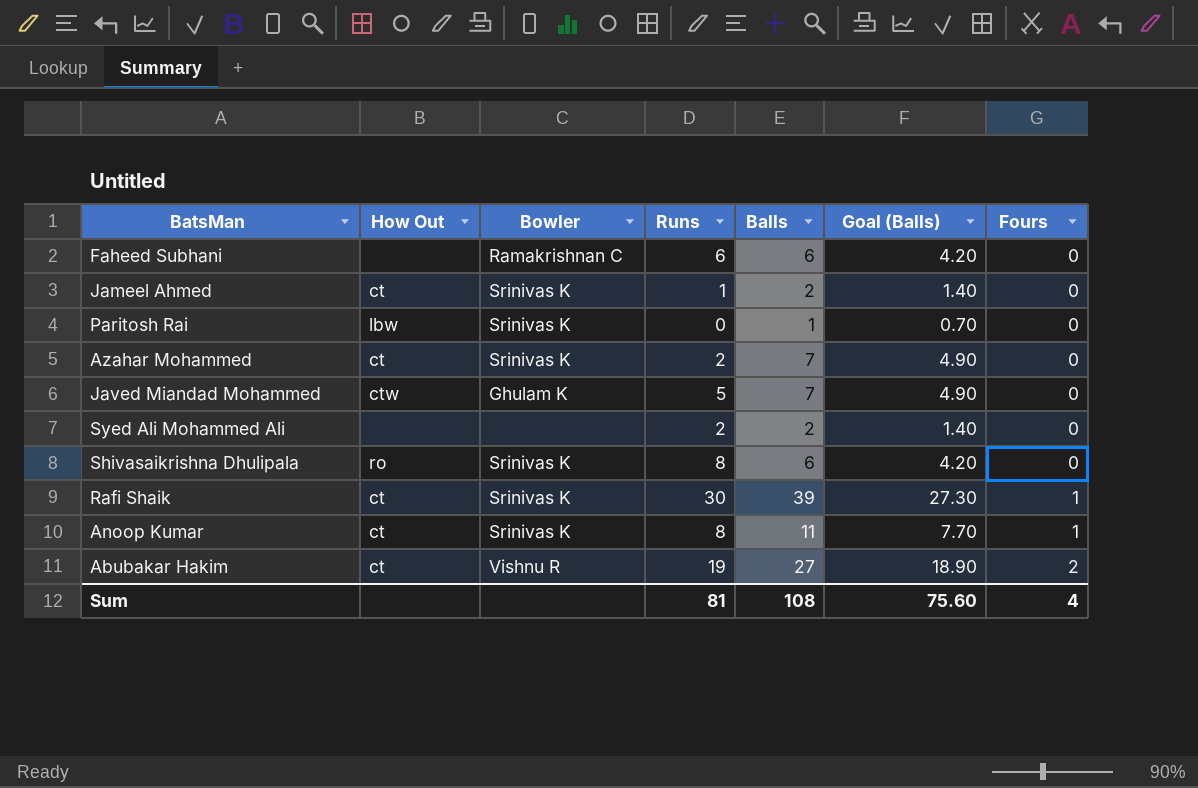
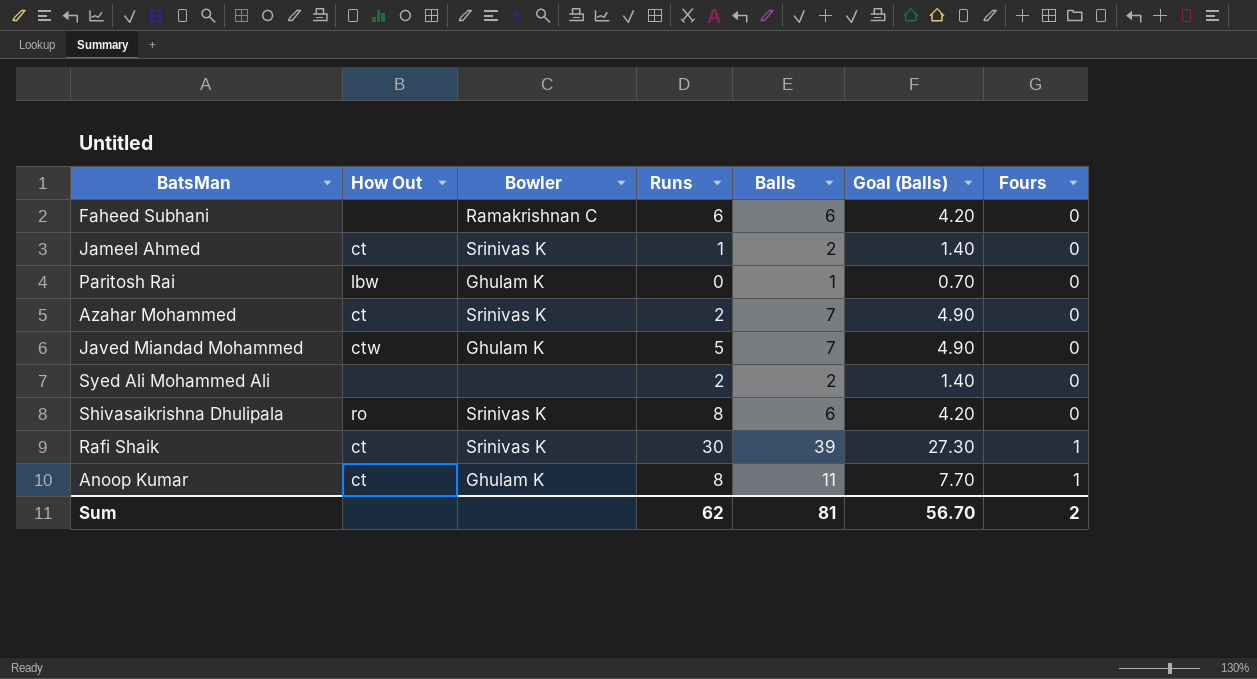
row Abubakar Hakim: ct | Vishnu R | 19 | 27 | 18.90 | 2 -> none
Paritosh Rai | Bowler: Srinivas K -> Ghulam K
Anoop Kumar | Bowler: Srinivas K -> Ghulam K
Sum | Runs: 81 -> 62
Sum | Balls: 108 -> 81
Sum | Goal (Balls): 75.60 -> 56.70
Sum | Fours: 4 -> 2

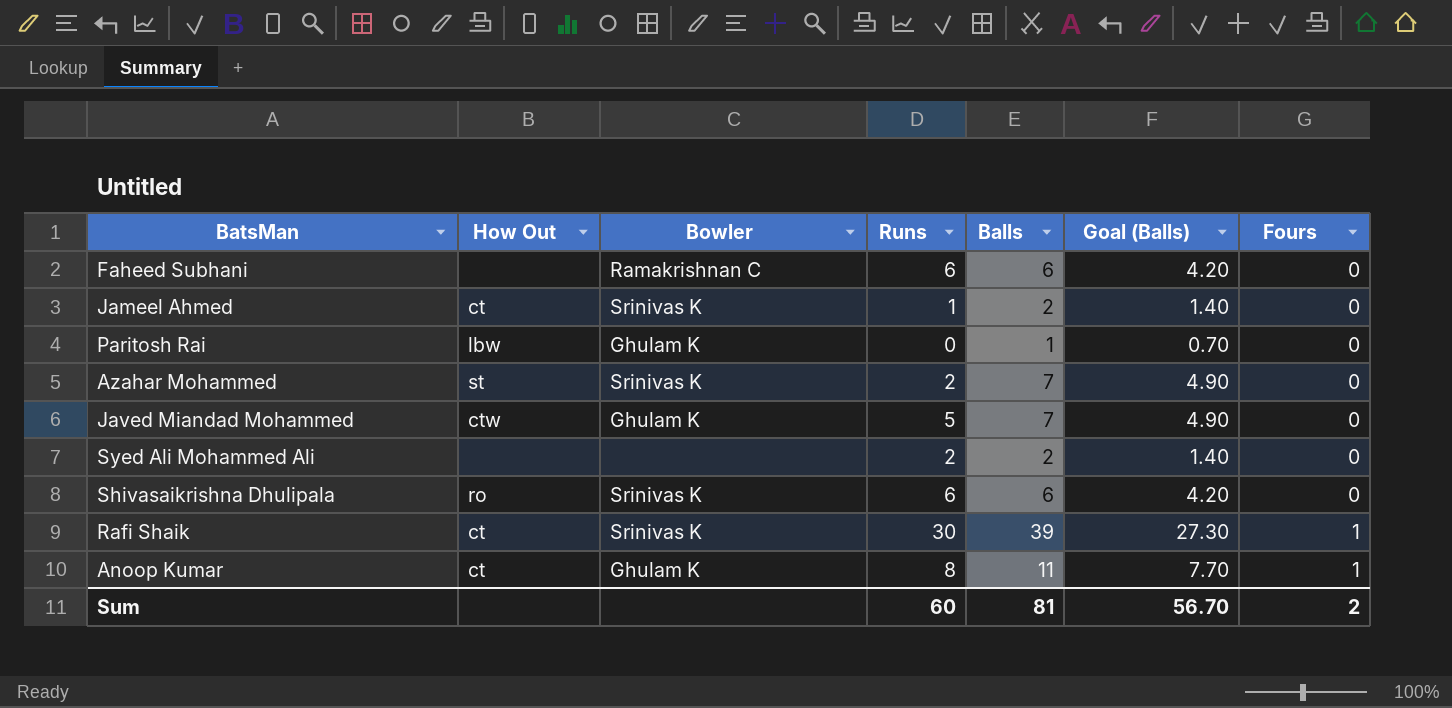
Azahar Mohammed | How Out: ct -> st
Shivasaikrishna Dhulipala | Runs: 8 -> 6
Sum | Runs: 62 -> 60

